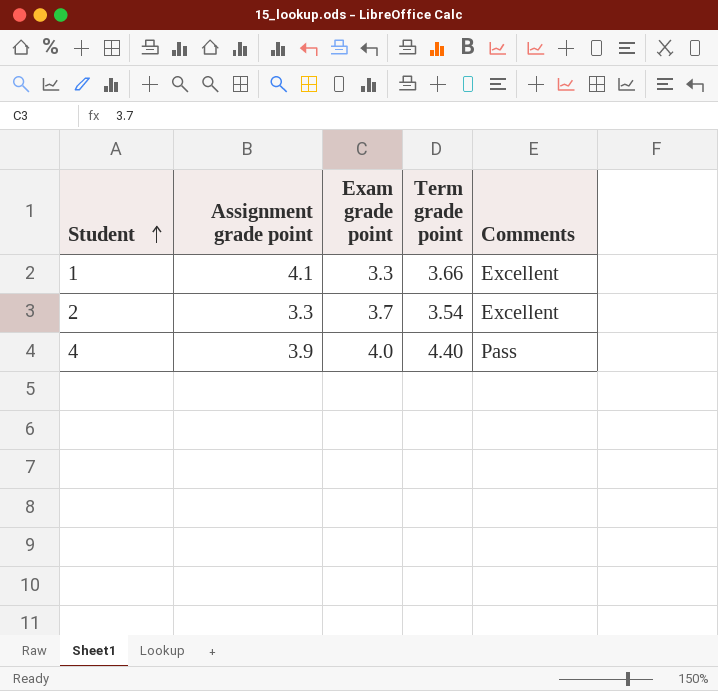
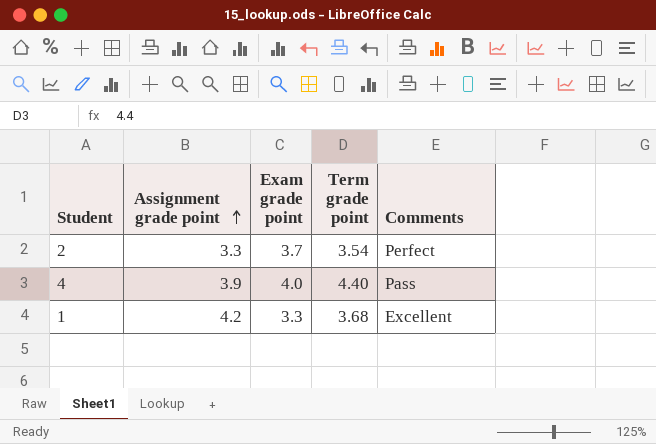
row order: Student ascending -> Assignment grade point ascending
2 | Comments: Excellent -> Perfect
1 | Assignment grade point: 4.1 -> 4.2
1 | Term grade point: 3.66 -> 3.68

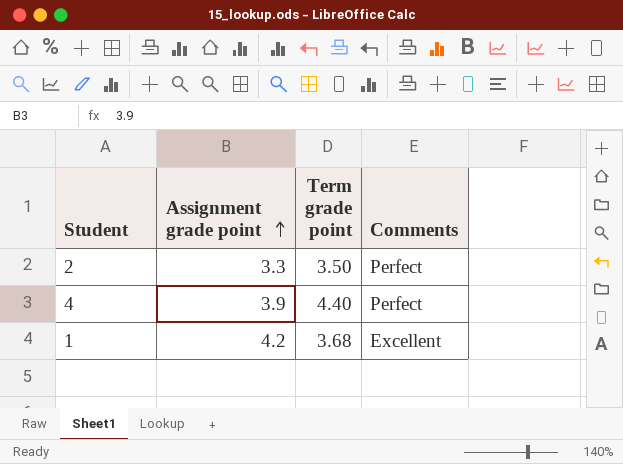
column Exam grade point | position: 3 -> none
2 | Term grade point: 3.54 -> 3.50
4 | Comments: Pass -> Perfect

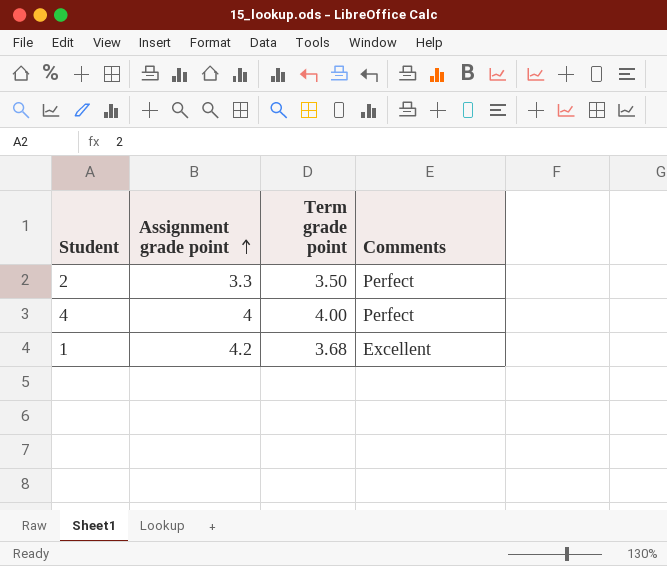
4 | Assignment grade point: 3.9 -> 4
4 | Term grade point: 4.40 -> 4.00

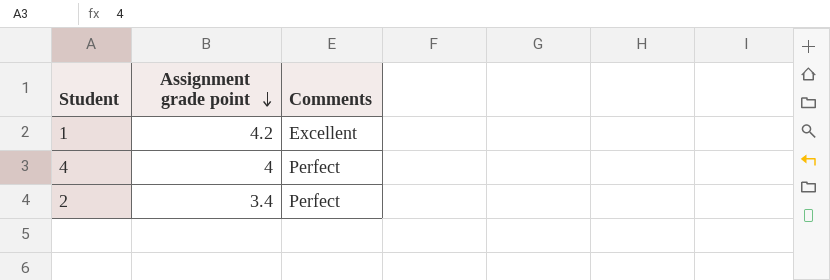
row order: Assignment grade point ascending -> Assignment grade point descending
column Term grade point | position: 3 -> none
2 | Assignment grade point: 3.3 -> 3.4

